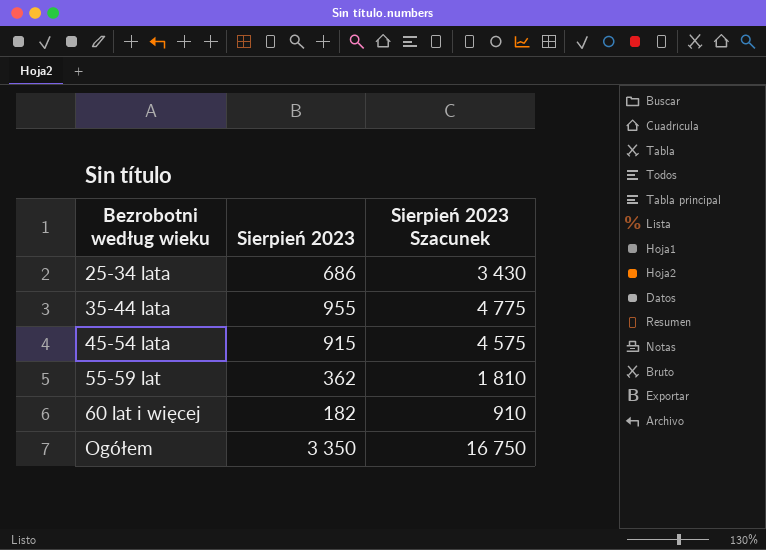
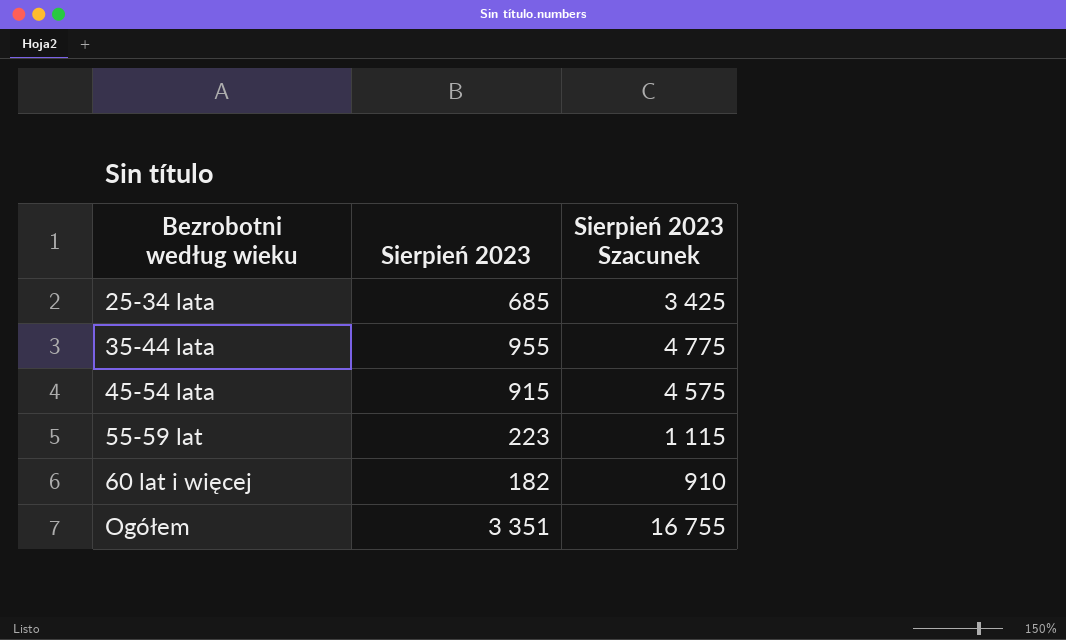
25-34 lata | Sierpień 2023: 686 -> 685
25-34 lata | Sierpień 2023 Szacunek: 3 430 -> 3 425
55-59 lat | Sierpień 2023: 362 -> 223
55-59 lat | Sierpień 2023 Szacunek: 1 810 -> 1 115
Ogółem | Sierpień 2023: 3 350 -> 3 351
Ogółem | Sierpień 2023 Szacunek: 16 750 -> 16 755

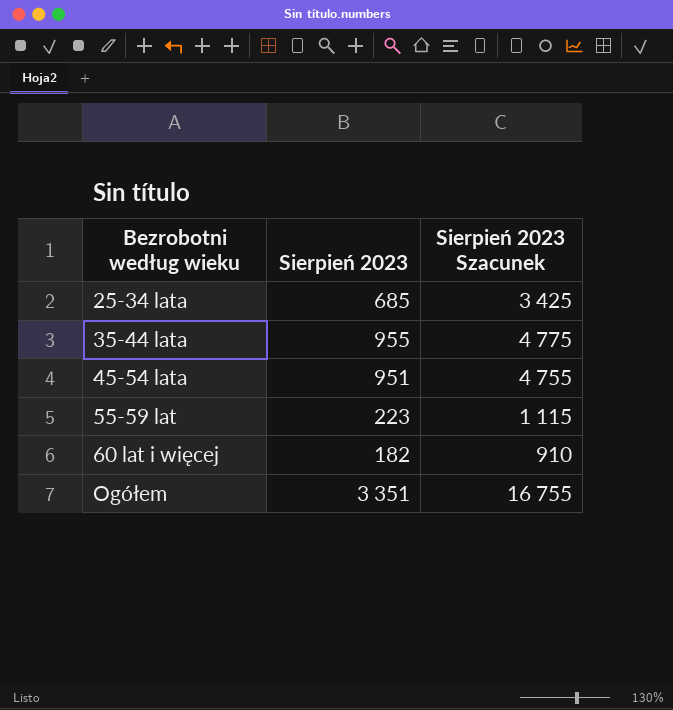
45-54 lata | Sierpień 2023: 915 -> 951
45-54 lata | Sierpień 2023 Szacunek: 4 575 -> 4 755

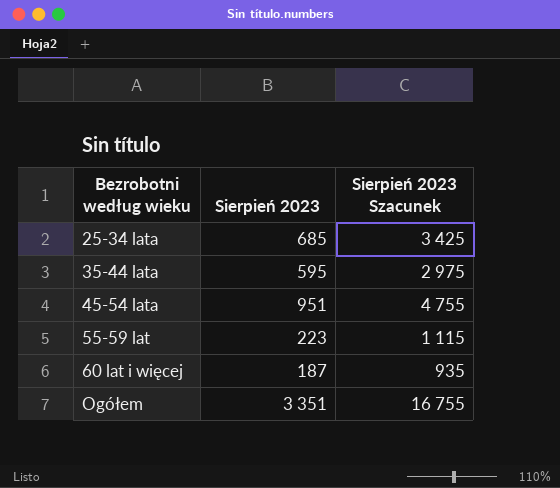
35-44 lata | Sierpień 2023: 955 -> 595
35-44 lata | Sierpień 2023 Szacunek: 4 775 -> 2 975
60 lat i więcej | Sierpień 2023: 182 -> 187
60 lat i więcej | Sierpień 2023 Szacunek: 910 -> 935

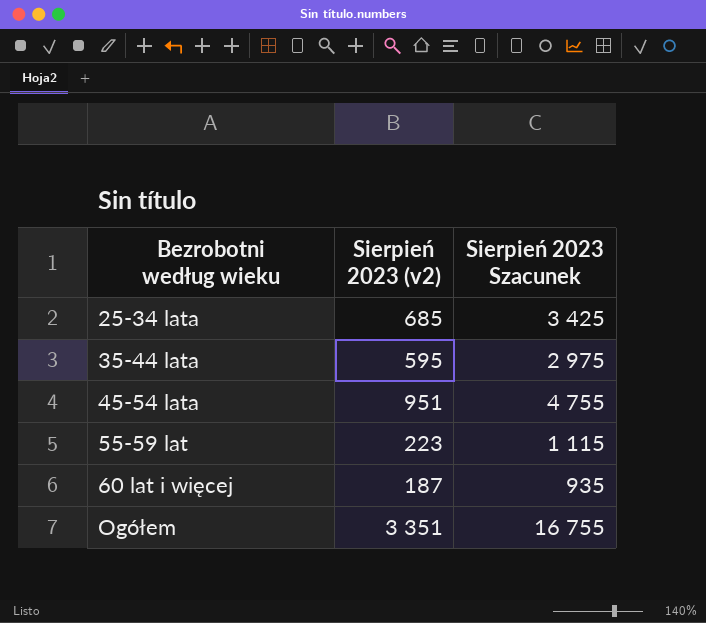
column name: Sierpień 2023 -> Sierpień 2023 (v2)

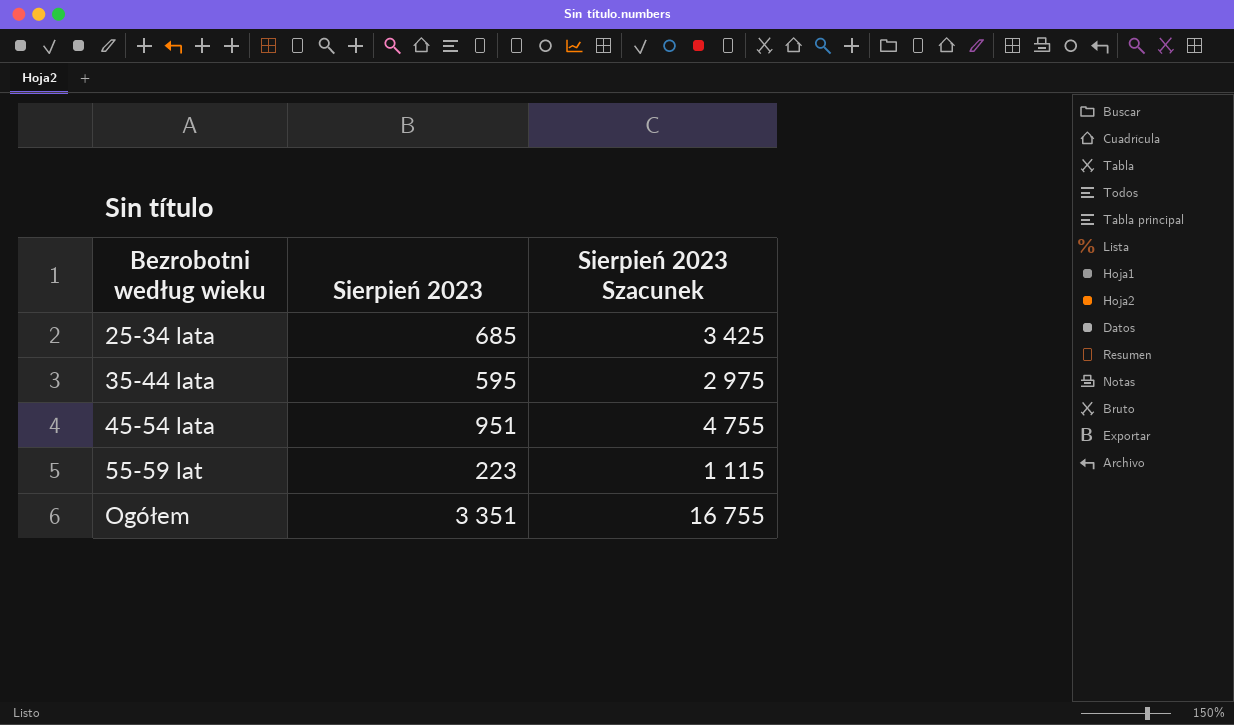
column name: Sierpień 2023 (v2) -> Sierpień 2023
row 60 lat i więcej: 187 | 935 -> none

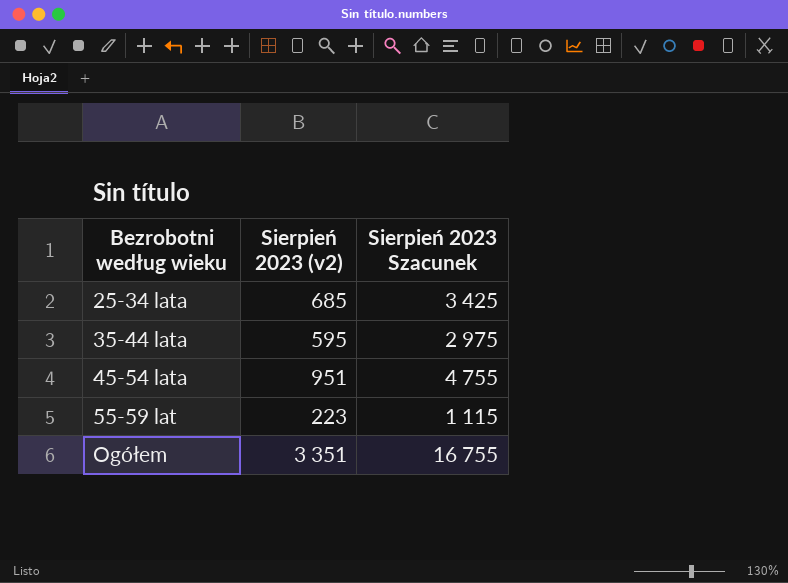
column name: Sierpień 2023 -> Sierpień 2023 (v2)

